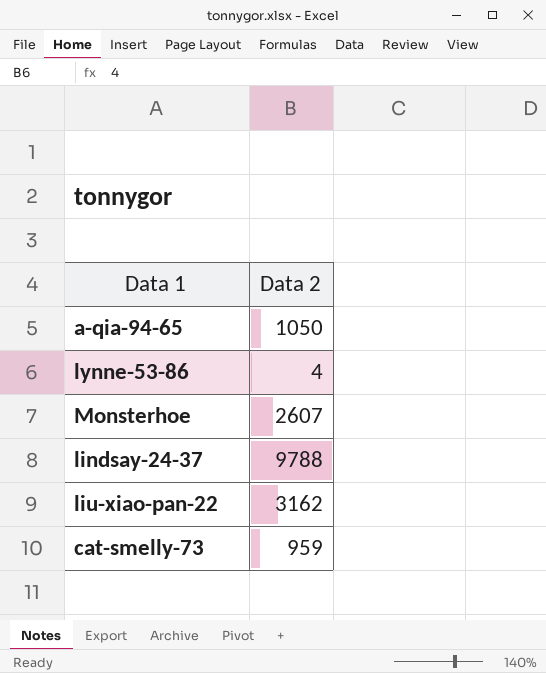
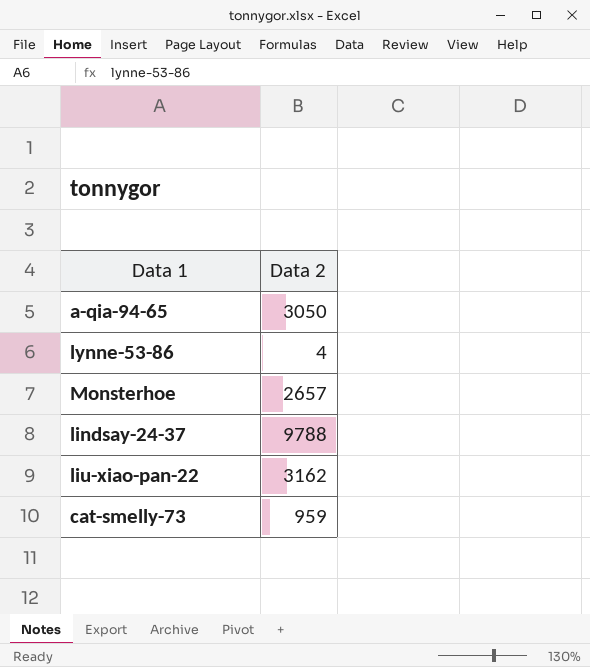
a-qia-94-65 | Data 2: 1050 -> 3050
Monsterhoe | Data 2: 2607 -> 2657

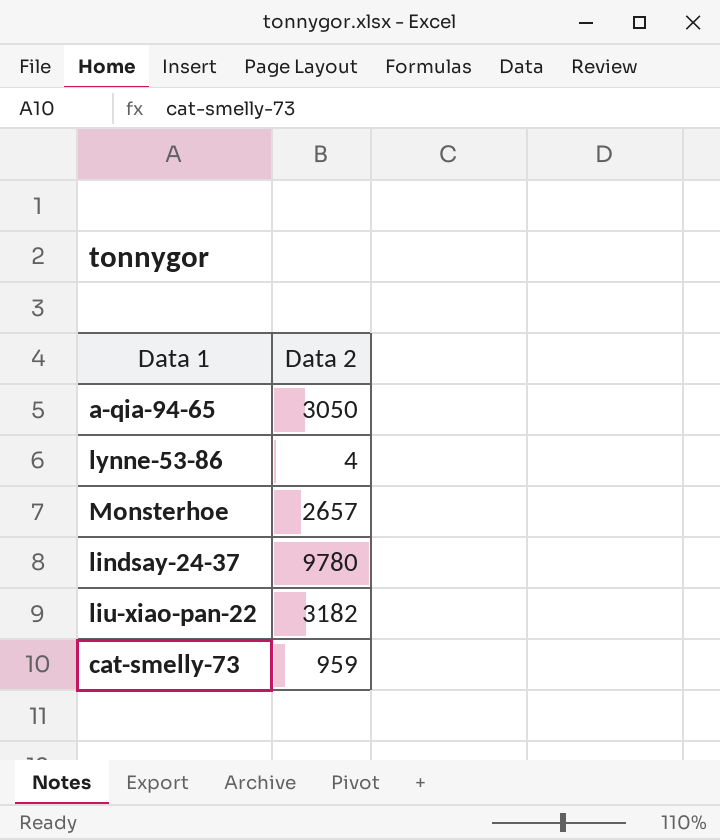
lindsay-24-37 | Data 2: 9788 -> 9780
liu-xiao-pan-22 | Data 2: 3162 -> 3182

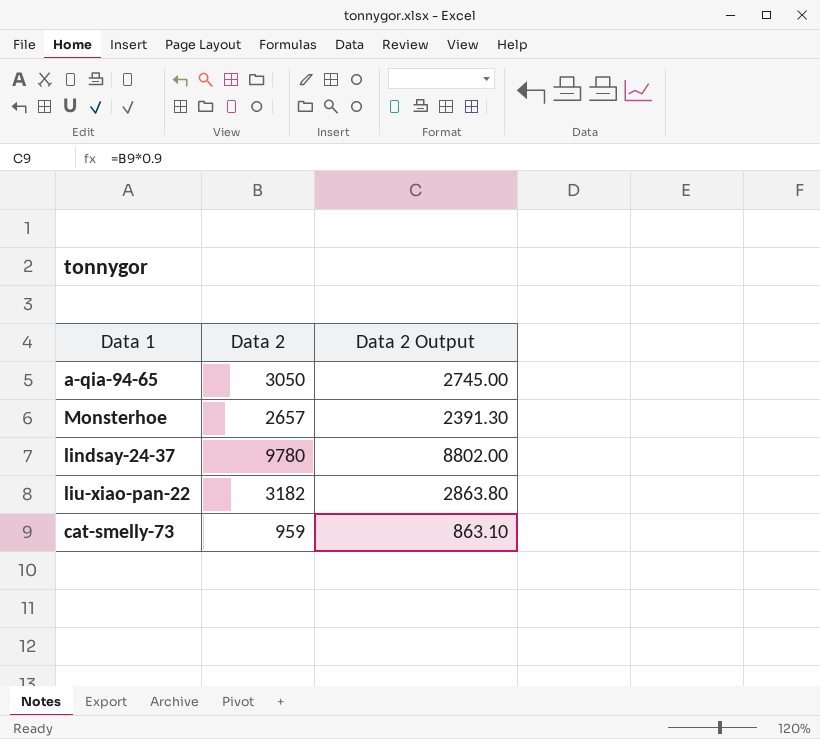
column Data 2 Output | formula: none -> [Data 2] * 0.9
row lynne-53-86: 4 -> none

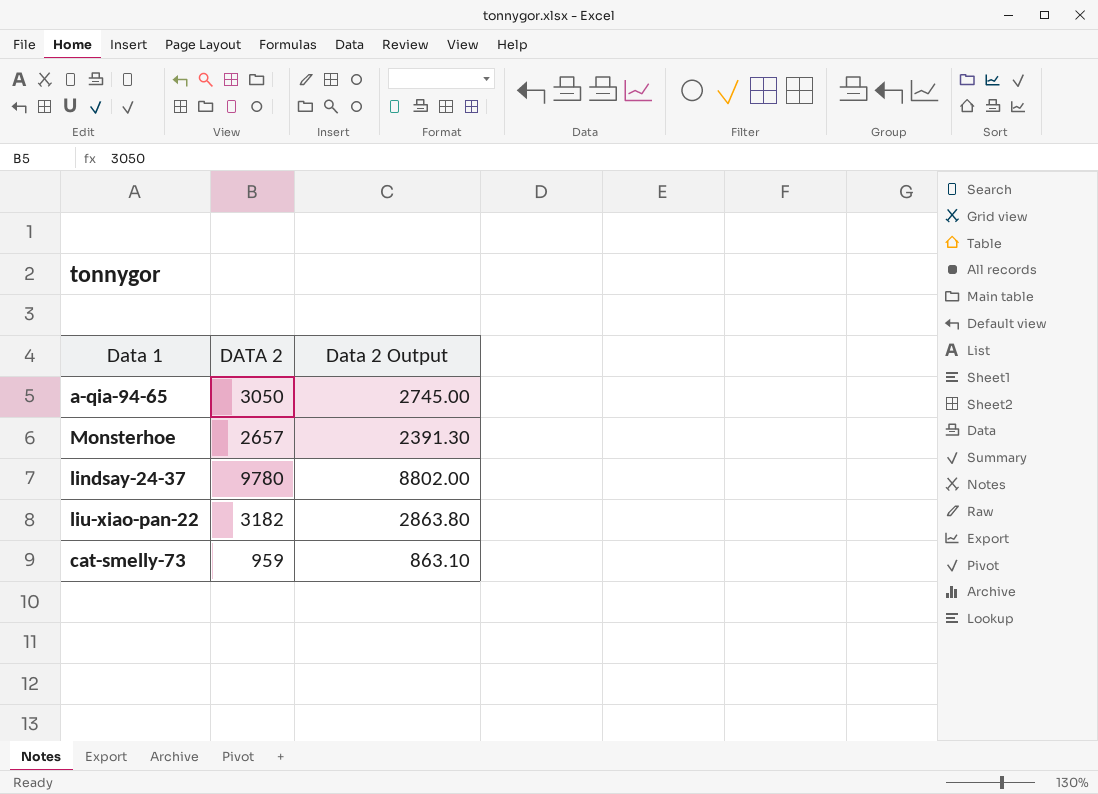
column name: Data 2 -> DATA 2

